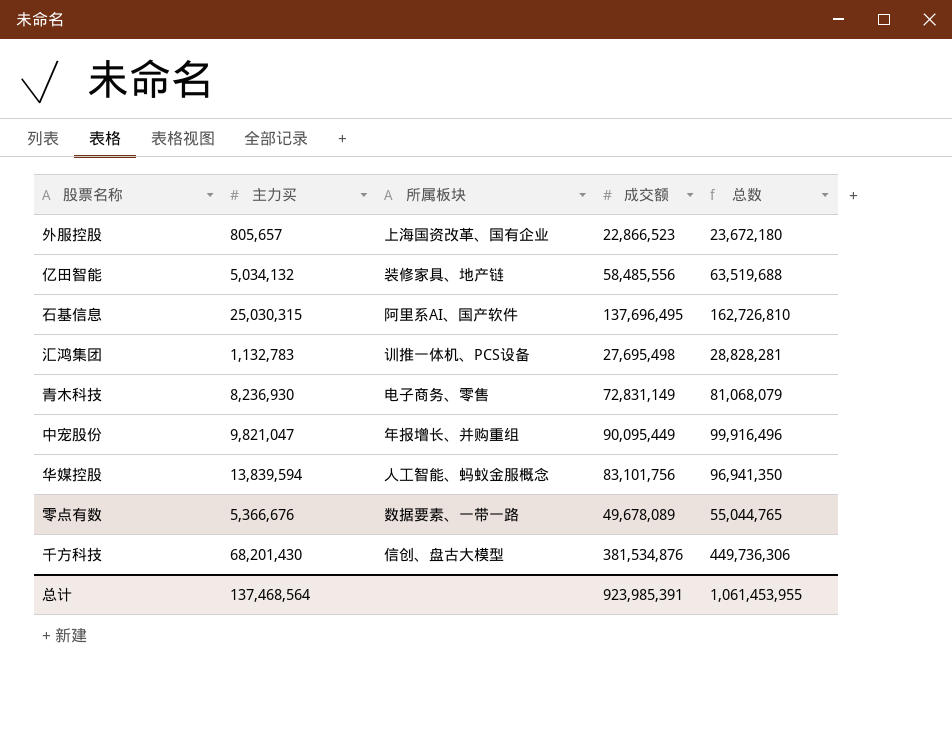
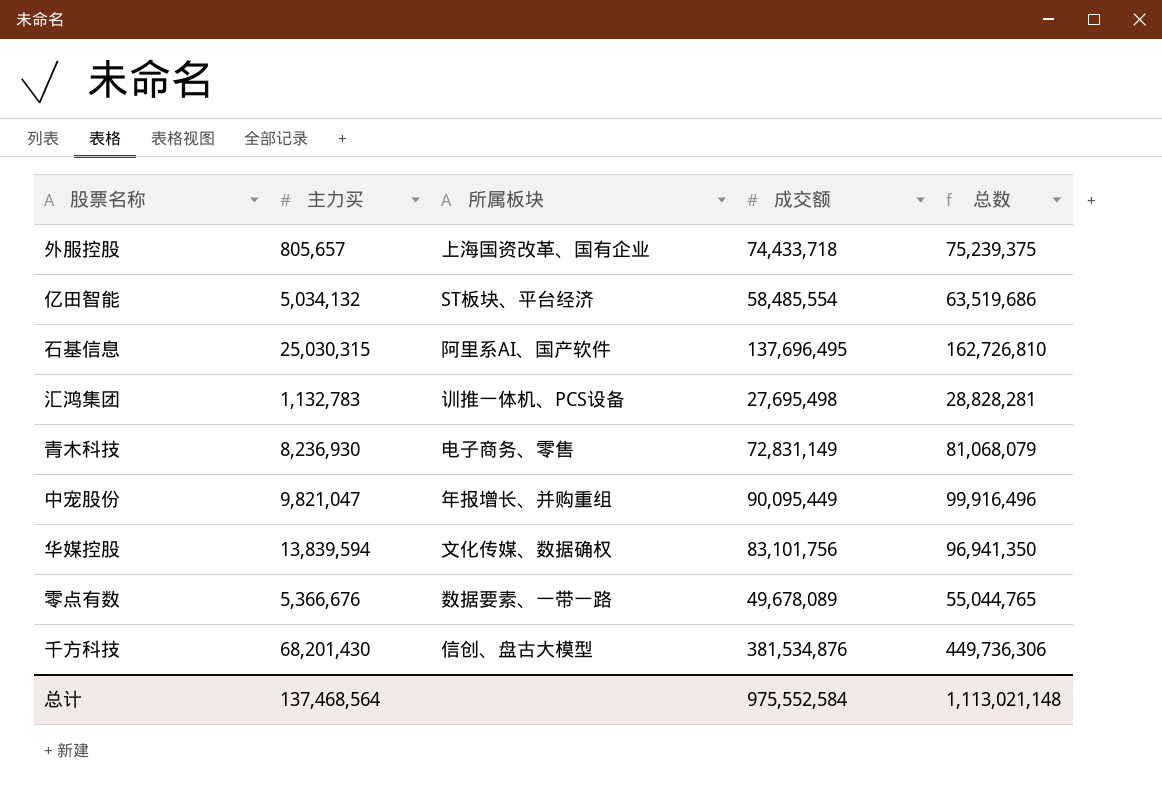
外服控股 | 成交额: 22,866,523 -> 74,433,718
外服控股 | 总数: 23,672,180 -> 75,239,375
亿田智能 | 所属板块: 装修家具、地产链 -> ST板块、平台经济
亿田智能 | 成交额: 58,485,556 -> 58,485,554
亿田智能 | 总数: 63,519,688 -> 63,519,686
华媒控股 | 所属板块: 人工智能、蚂蚁金服概念 -> 文化传媒、数据确权
总计 | 成交额: 923,985,391 -> 975,552,584
总计 | 总数: 1,061,453,955 -> 1,113,021,148

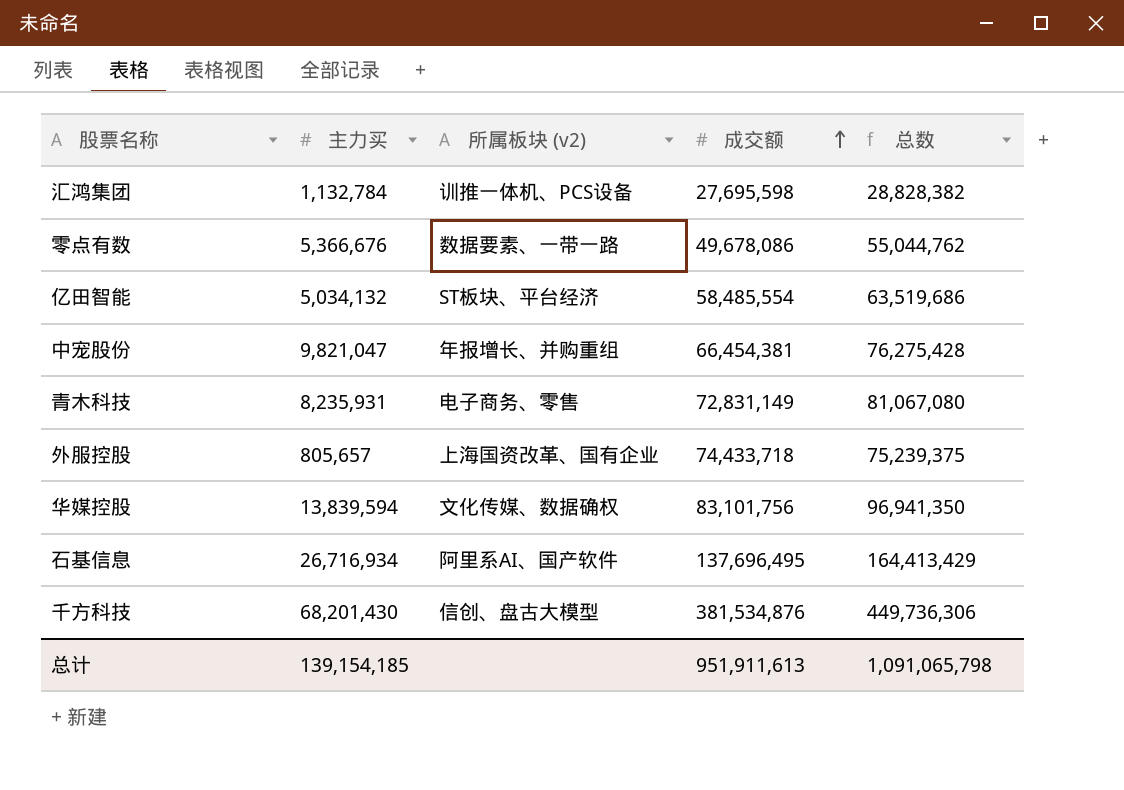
row order: none -> 成交额 ascending
column name: 所属板块 -> 所属板块 (v2)
汇鸿集团 | 主力买: 1,132,783 -> 1,132,784
汇鸿集团 | 成交额: 27,695,498 -> 27,695,598
汇鸿集团 | 总数: 28,828,281 -> 28,828,382
零点有数 | 成交额: 49,678,089 -> 49,678,086
零点有数 | 总数: 55,044,765 -> 55,044,762
中宠股份 | 成交额: 90,095,449 -> 66,454,381
中宠股份 | 总数: 99,916,496 -> 76,275,428
青木科技 | 主力买: 8,236,930 -> 8,235,931
青木科技 | 总数: 81,068,079 -> 81,067,080
石基信息 | 主力买: 25,030,315 -> 26,716,934
石基信息 | 总数: 162,726,810 -> 164,413,429
总计 | 主力买: 137,468,564 -> 139,154,185
总计 | 成交额: 975,552,584 -> 951,911,613
总计 | 总数: 1,113,021,148 -> 1,091,065,798

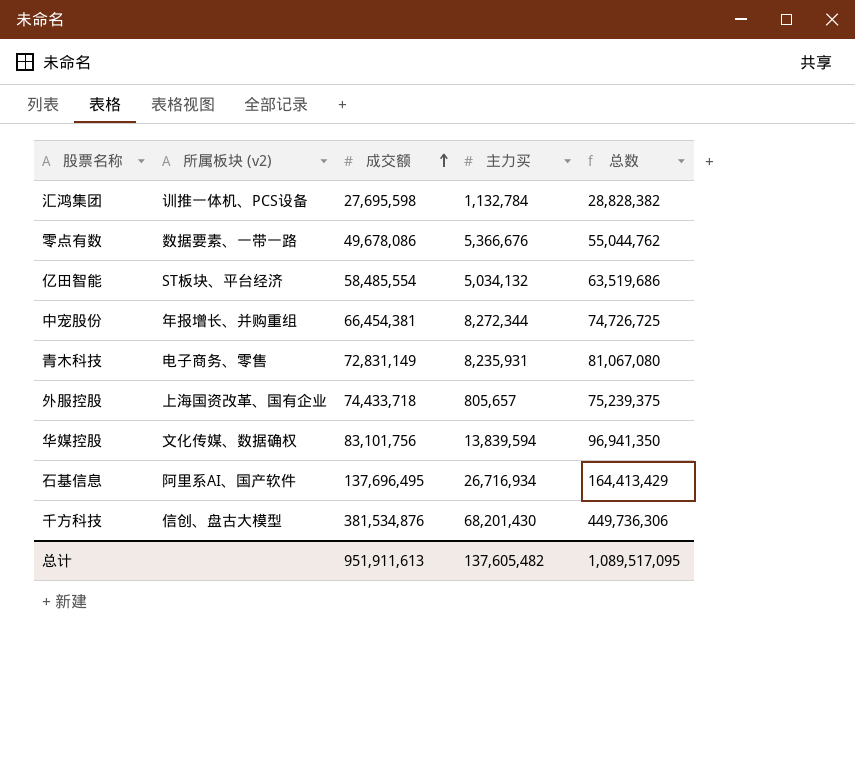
column 主力买 | position: 2 -> 4
中宠股份 | 主力买: 9,821,047 -> 8,272,344
中宠股份 | 总数: 76,275,428 -> 74,726,725
总计 | 主力买: 139,154,185 -> 137,605,482
总计 | 总数: 1,091,065,798 -> 1,089,517,095

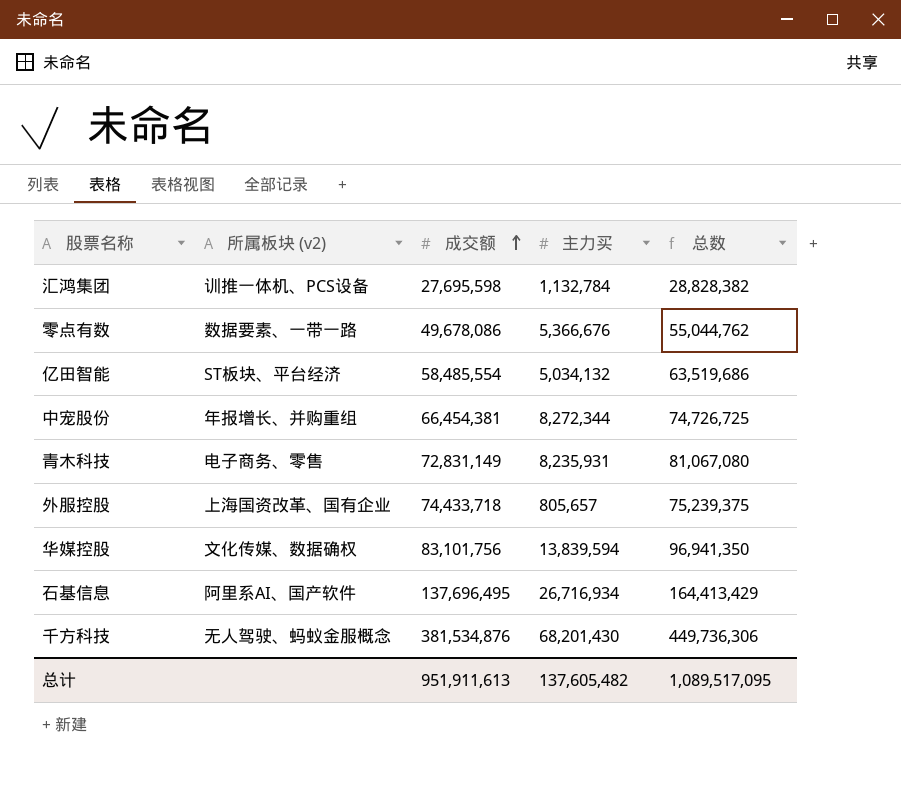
千方科技 | 所属板块 (v2): 信创、盘古大模型 -> 无人驾驶、蚂蚁金服概念

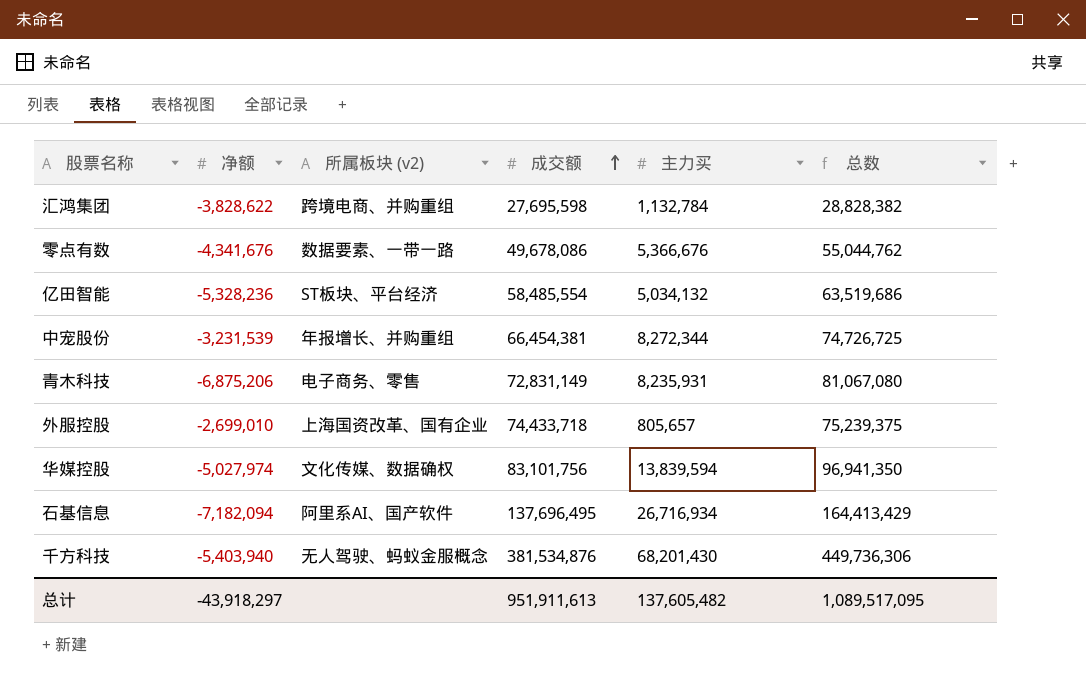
column 净额 | position: none -> 2
汇鸿集团 | 所属板块 (v2): 训推一体机、PCS设备 -> 跨境电商、并购重组

